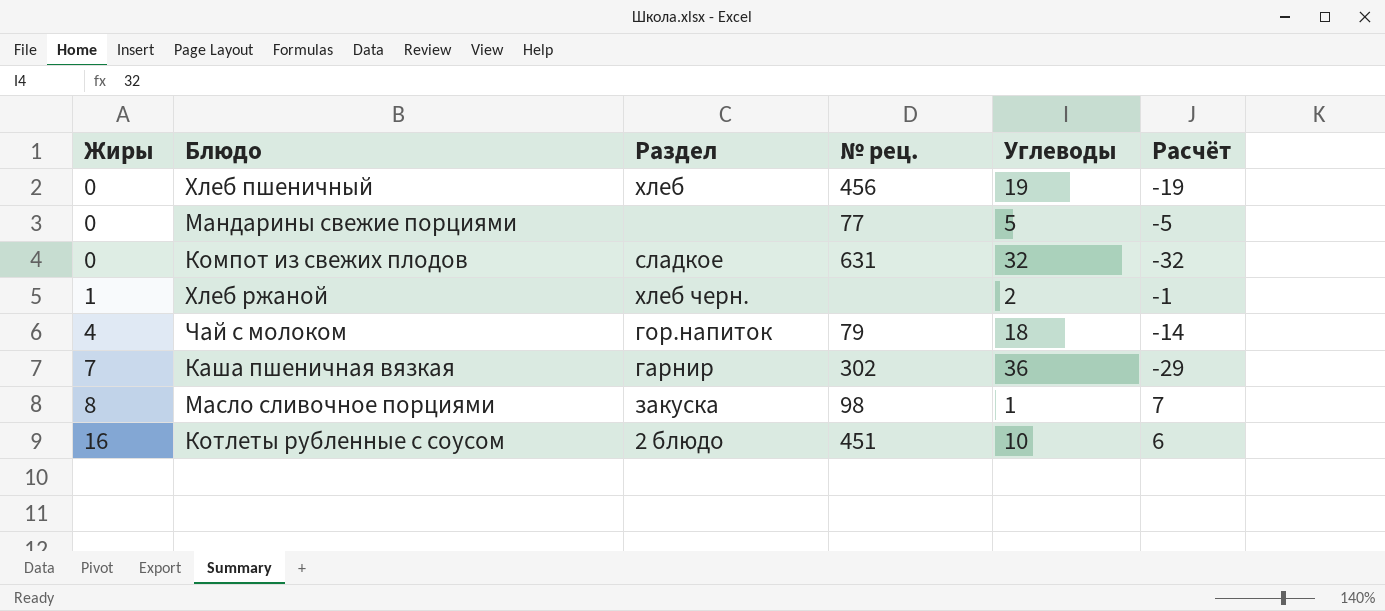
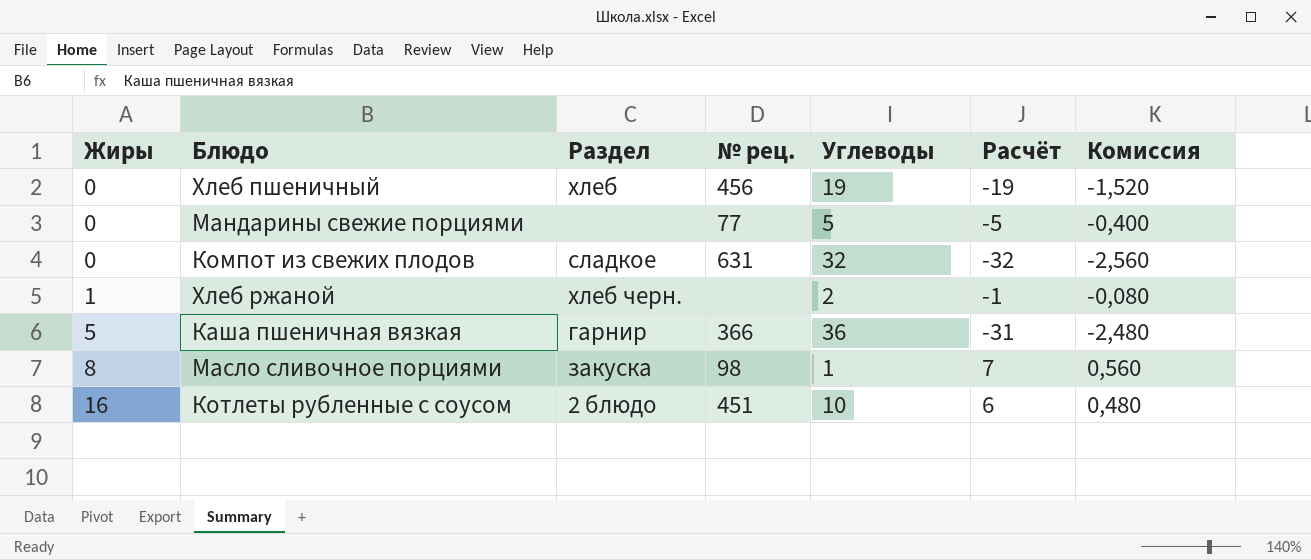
column Комиссия | formula: none -> [Расчёт] * 0,08
row Чай с молоком: 4 | гор.напиток | 79 | 18 | -14 -> none
Каша пшеничная вязкая | Жиры: 7 -> 5
Каша пшеничная вязкая | № рец.: 302 -> 366
Каша пшеничная вязкая | Расчёт: -29 -> -31

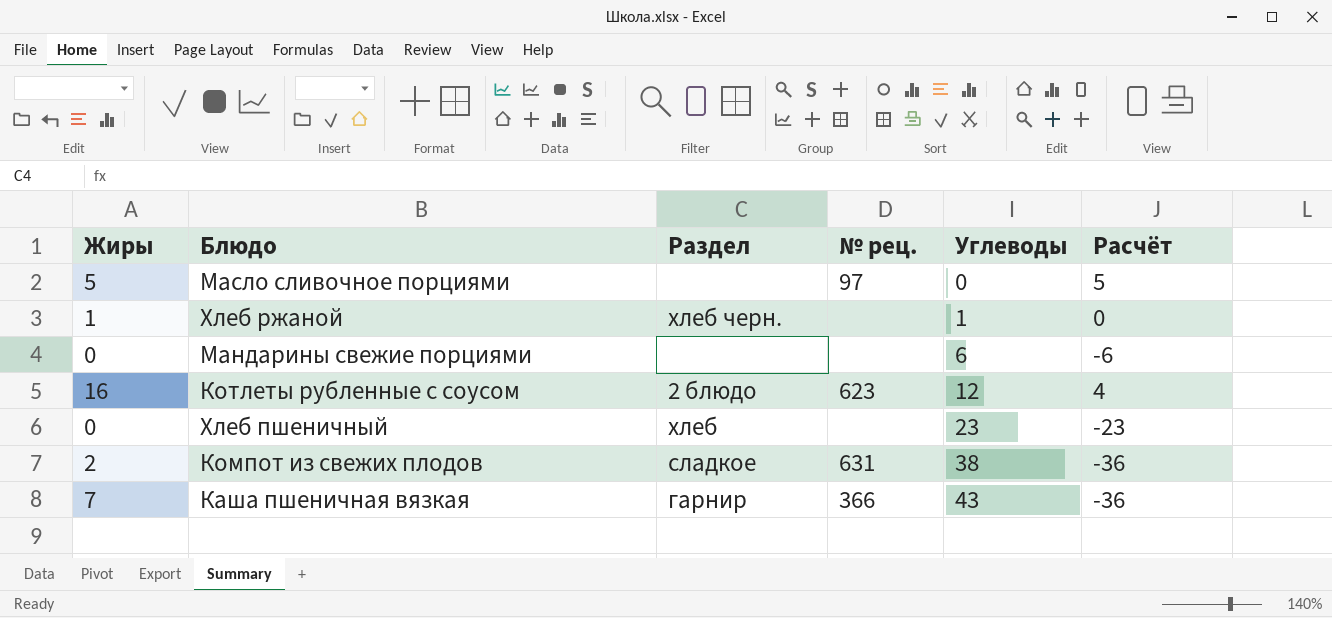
row order: Жиры ascending -> Углеводы ascending
column Комиссия | formula: [Расчёт] * 0,08 -> none
Масло сливочное порциями | Жиры: 8 -> 5
Масло сливочное порциями | Раздел: закуска -> none
Масло сливочное порциями | № рец.: 98 -> 97
Масло сливочное порциями | Углеводы: 1 -> 0
Масло сливочное порциями | Расчёт: 7 -> 5
Хлеб ржаной | Углеводы: 2 -> 1
Хлеб ржаной | Расчёт: -1 -> 0
Мандарины свежие порциями | № рец.: 77 -> none
Мандарины свежие порциями | Углеводы: 5 -> 6
Мандарины свежие порциями | Расчёт: -5 -> -6
Котлеты рубленные с соусом | № рец.: 451 -> 623
Котлеты рубленные с соусом | Углеводы: 10 -> 12
Котлеты рубленные с соусом | Расчёт: 6 -> 4
Хлеб пшеничный | № рец.: 456 -> none
Хлеб пшеничный | Углеводы: 19 -> 23
Хлеб пшеничный | Расчёт: -19 -> -23
Компот из свежих плодов | Жиры: 0 -> 2
Компот из свежих плодов | Углеводы: 32 -> 38
Компот из свежих плодов | Расчёт: -32 -> -36
Каша пшеничная вязкая | Жиры: 5 -> 7
Каша пшеничная вязкая | Углеводы: 36 -> 43
Каша пшеничная вязкая | Расчёт: -31 -> -36

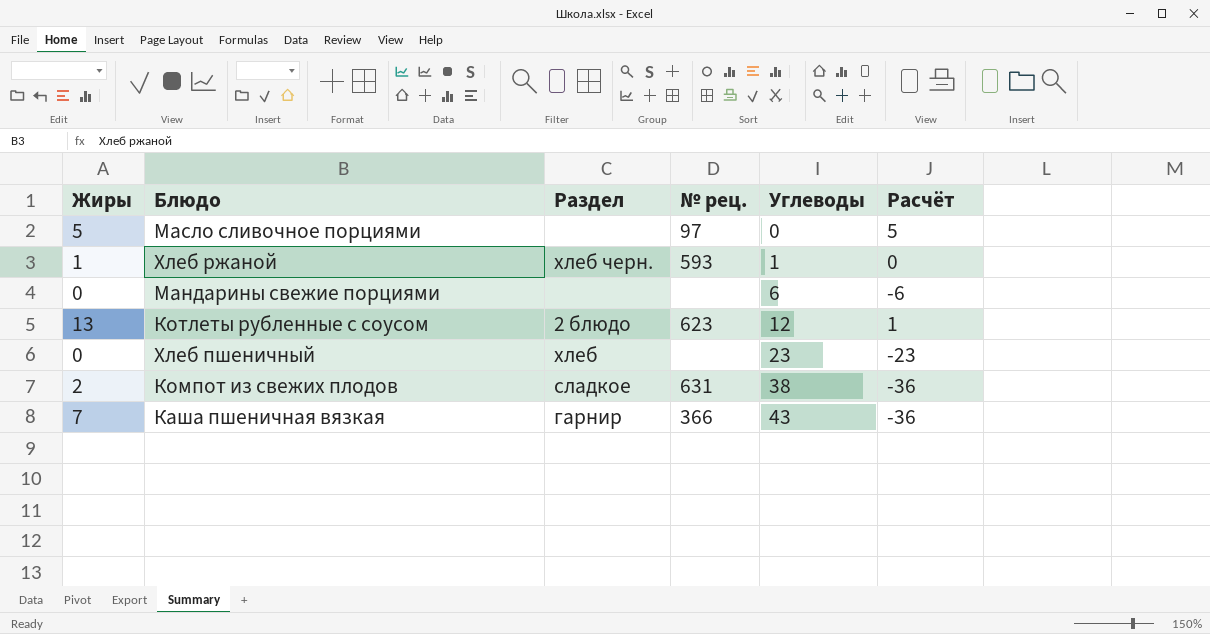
Хлеб ржаной | № рец.: none -> 593
Котлеты рубленные с соусом | Жиры: 16 -> 13
Котлеты рубленные с соусом | Расчёт: 4 -> 1

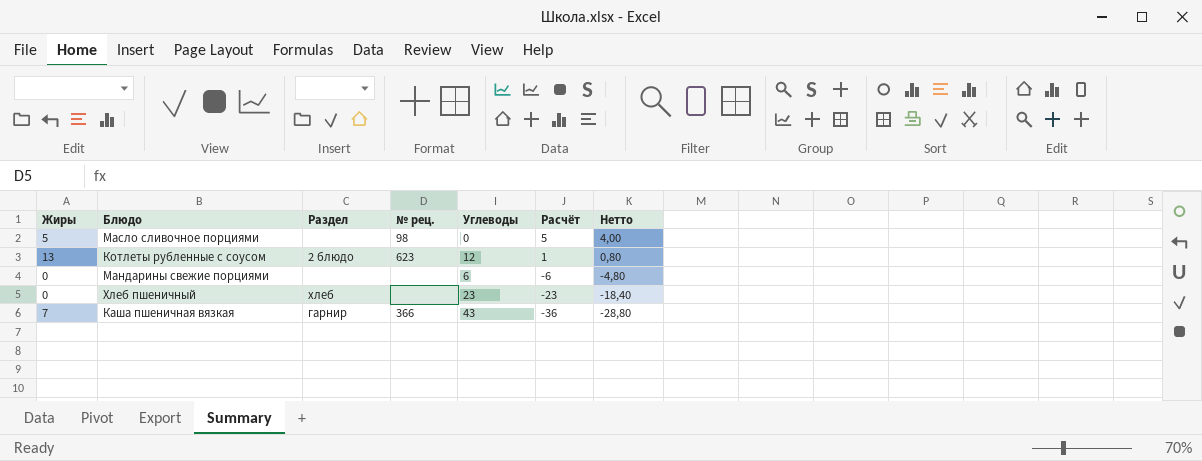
row order: Углеводы ascending -> Расчёт descending
column Нетто | formula: none -> [Расчёт] * 0,8
row Хлеб ржаной: 1 | хлеб черн. | 593 | 1 | 0 -> none
row Компот из свежих плодов: 2 | сладкое | 631 | 38 | -36 -> none
Масло сливочное порциями | № рец.: 97 -> 98

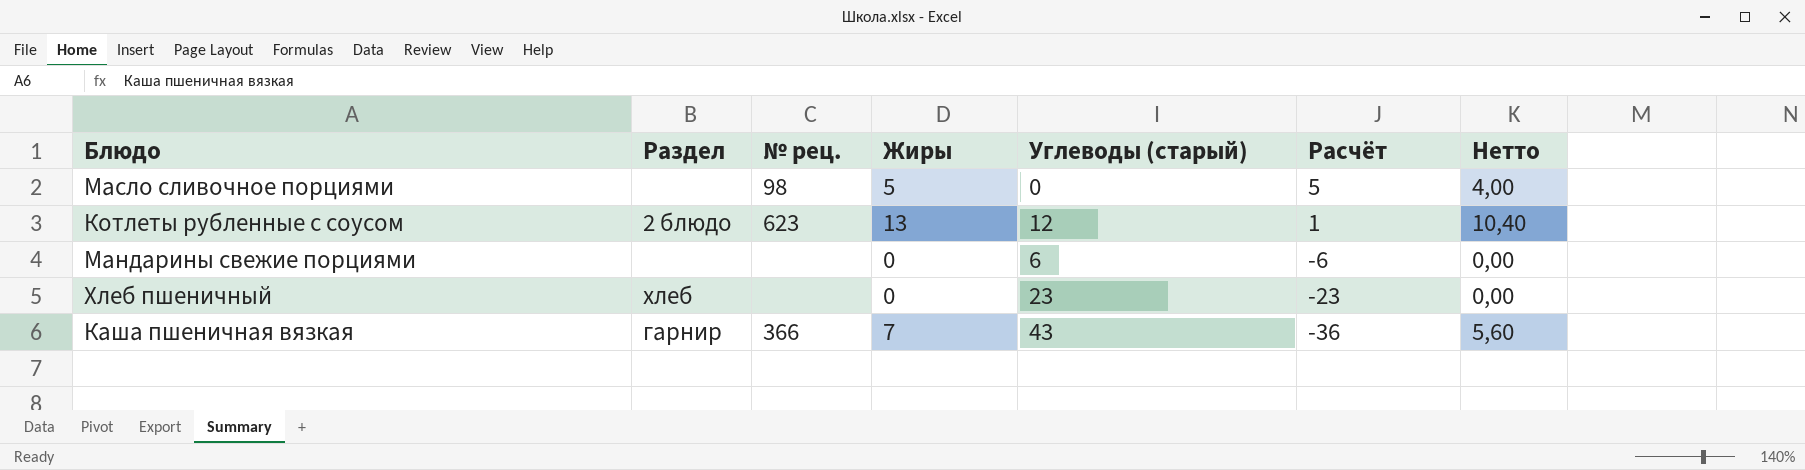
column Жиры | position: 1 -> 4
column name: Углеводы -> Углеводы (старый)
column Нетто | formula: [Расчёт] * 0,8 -> [Жиры] * 0,8

